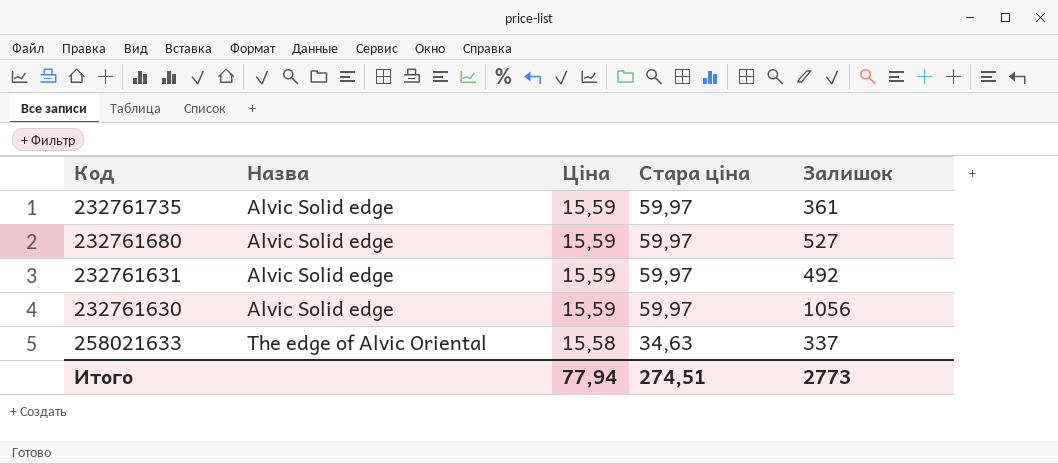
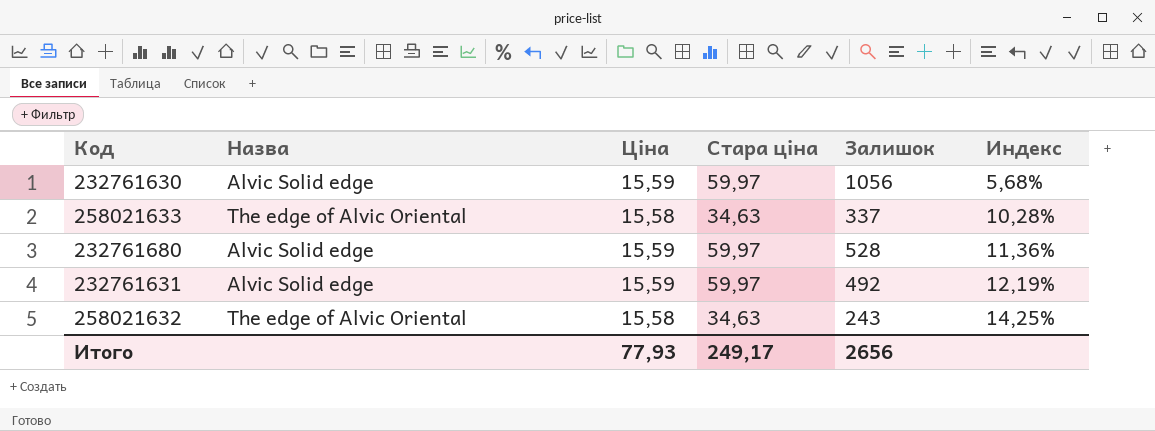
row order: Назва ascending -> Индекс ascending
column Индекс | formula: none -> [Стара ціна] / [Залишок]
row 232761735: Alvic Solid edge | 15,59 | 59,97 | 361 -> none
232761680 | Залишок: 527 -> 528
row 258021632: none -> The edge of Alvic Oriental | 15,58 | 34,63 | 243 | 14,25%
Итого | Ціна: 77,94 -> 77,93
Итого | Стара ціна: 274,51 -> 249,17
Итого | Залишок: 2773 -> 2656

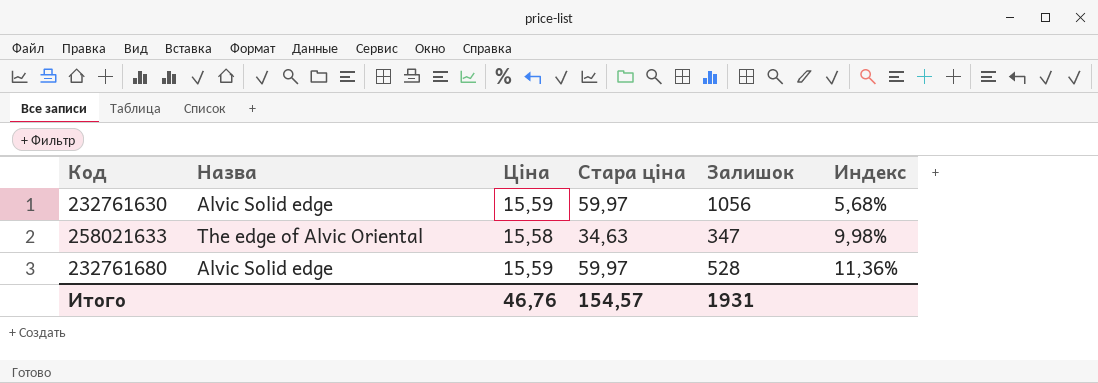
row 232761631: Alvic Solid edge | 15,59 | 59,97 | 492 | 12,19% -> none
row 258021632: The edge of Alvic Oriental | 15,58 | 34,63 | 243 | 14,25% -> none
258021633 | Залишок: 337 -> 347
258021633 | Индекс: 10,28% -> 9,98%
Итого | Ціна: 77,93 -> 46,76
Итого | Стара ціна: 249,17 -> 154,57
Итого | Залишок: 2656 -> 1931

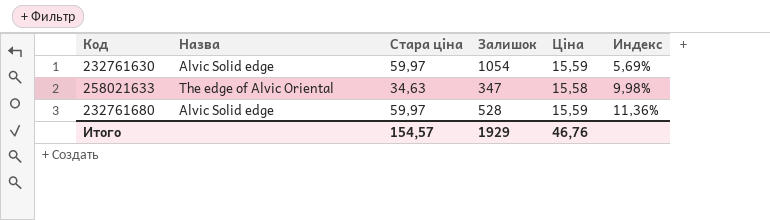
column Ціна | position: 3 -> 5
232761630 | Залишок: 1056 -> 1054
232761630 | Индекс: 5,68% -> 5,69%
Итого | Залишок: 1931 -> 1929

